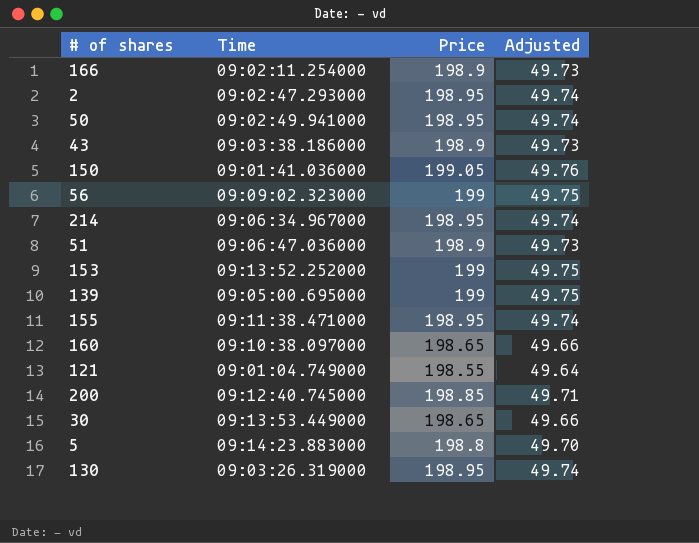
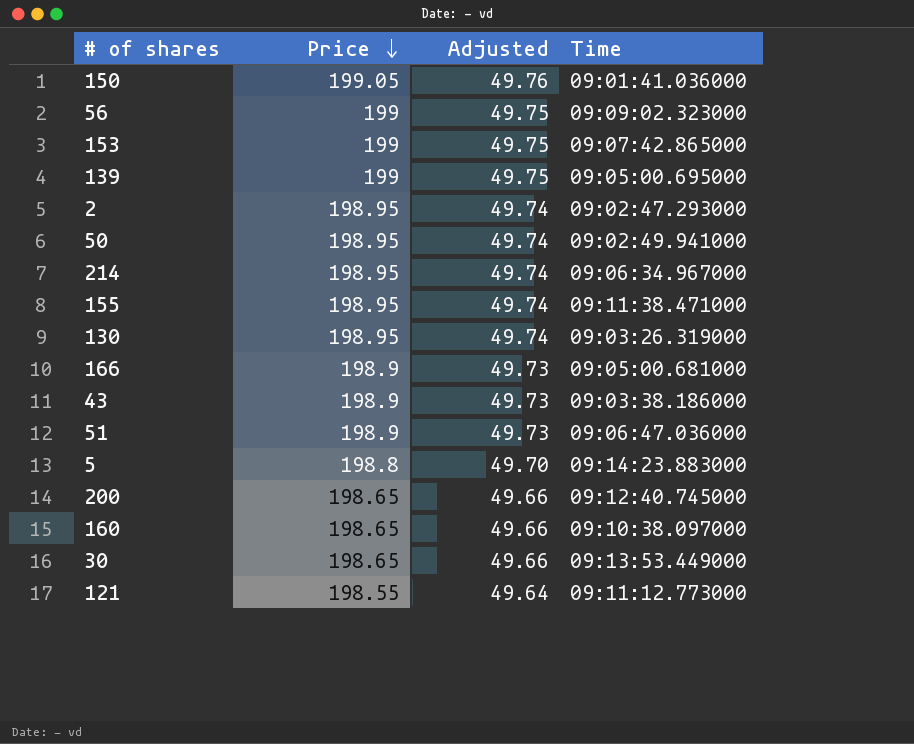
row order: none -> Price descending
column Time | position: 2 -> 4
153 | Time: 09:13:52.252000 -> 09:07:42.865000
166 | Time: 09:02:11.254000 -> 09:05:00.681000
200 | Price: 198.85 -> 198.65
200 | Adjusted: 49.71 -> 49.66
121 | Time: 09:01:04.749000 -> 09:11:12.773000

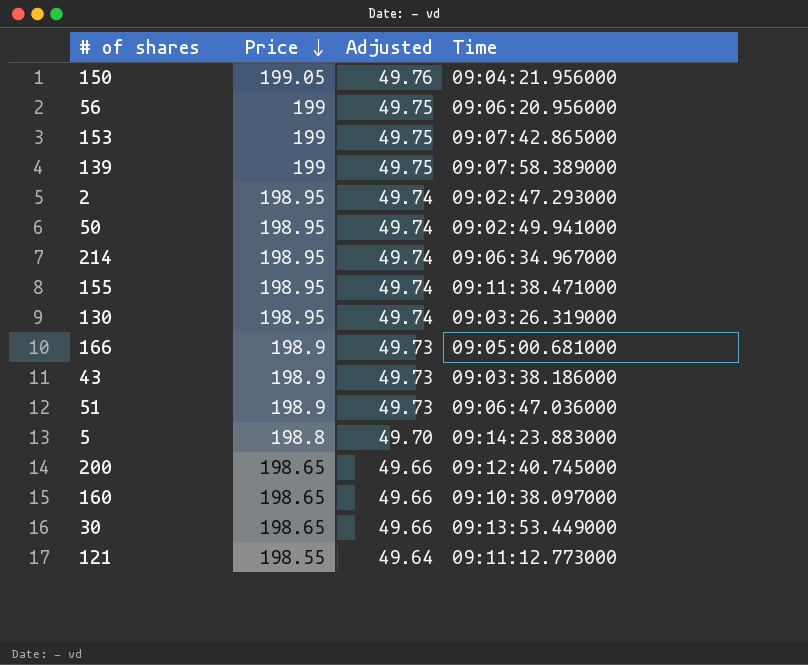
150 | Time: 09:01:41.036000 -> 09:04:21.956000
56 | Time: 09:09:02.323000 -> 09:06:20.956000
139 | Time: 09:05:00.695000 -> 09:07:58.389000

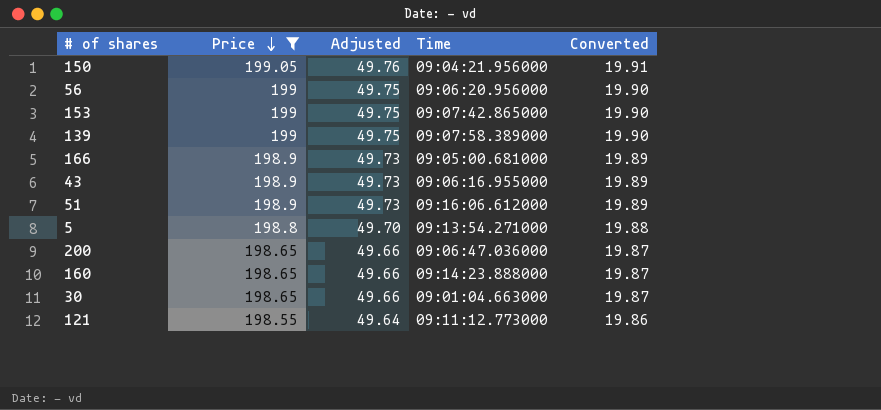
filter: none -> Price != 198.95
column Converted | formula: none -> [Price] * 0.1
43 | Time: 09:03:38.186000 -> 09:06:16.955000
51 | Time: 09:06:47.036000 -> 09:16:06.612000
5 | Time: 09:14:23.883000 -> 09:13:54.271000
200 | Time: 09:12:40.745000 -> 09:06:47.036000
160 | Time: 09:10:38.097000 -> 09:14:23.888000
30 | Time: 09:13:53.449000 -> 09:01:04.663000

